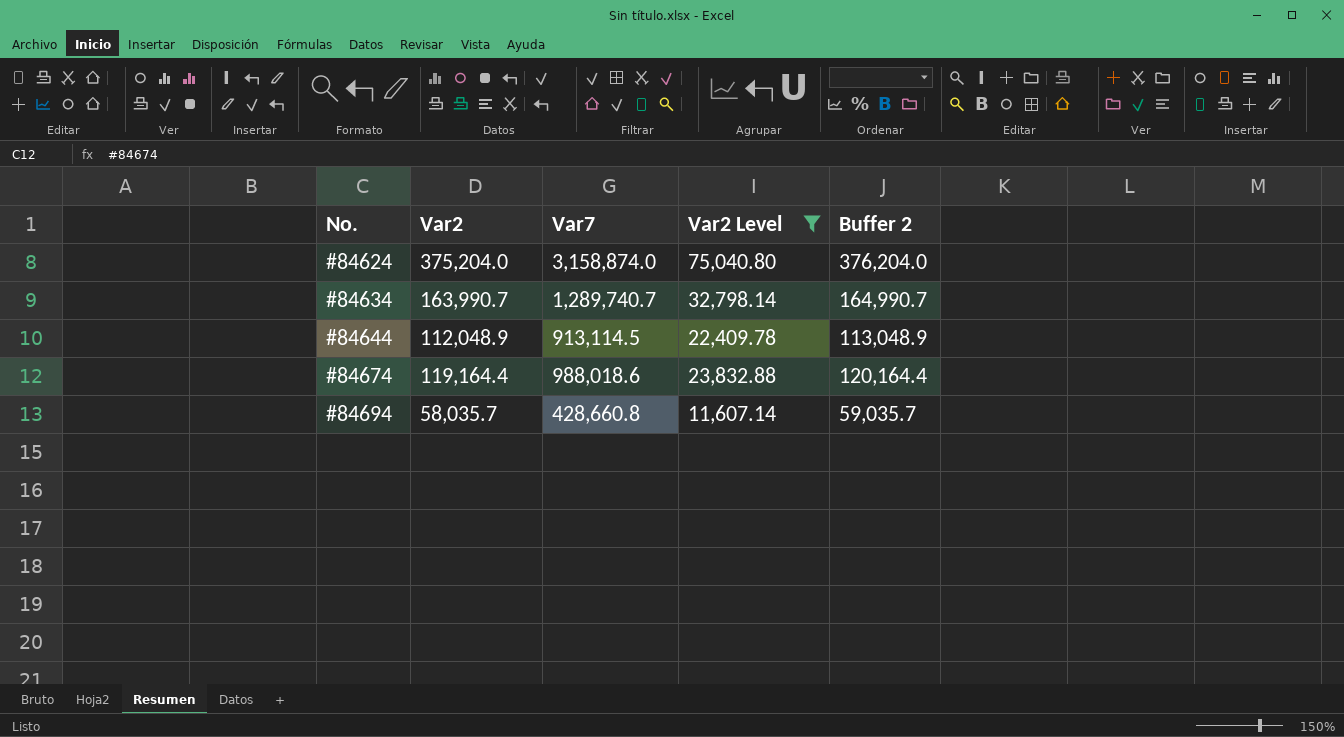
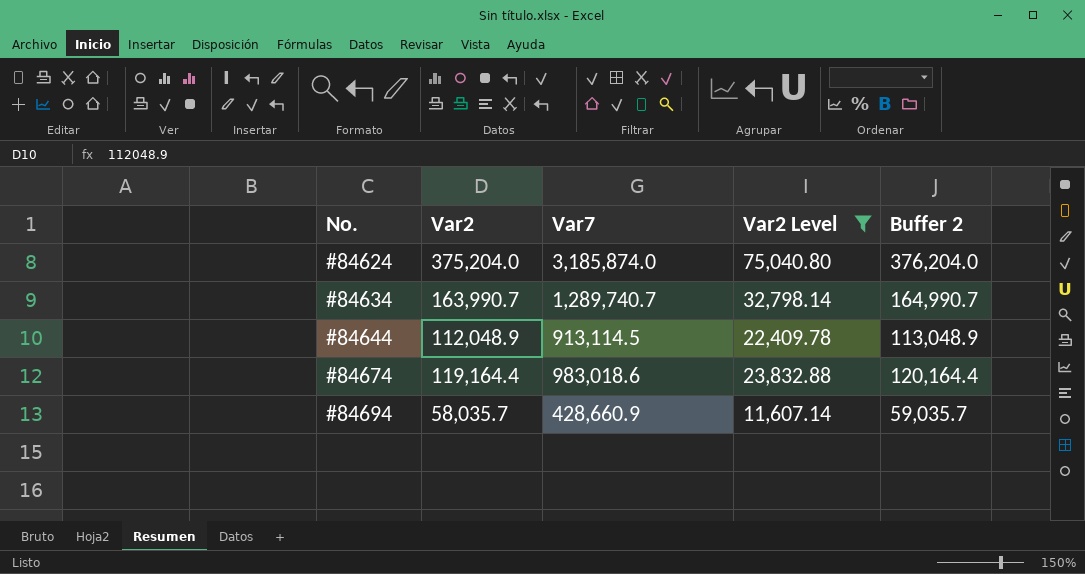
#84624 | Var7: 3,158,874.0 -> 3,185,874.0
#84674 | Var7: 988,018.6 -> 983,018.6
#84694 | Var7: 428,660.8 -> 428,660.9

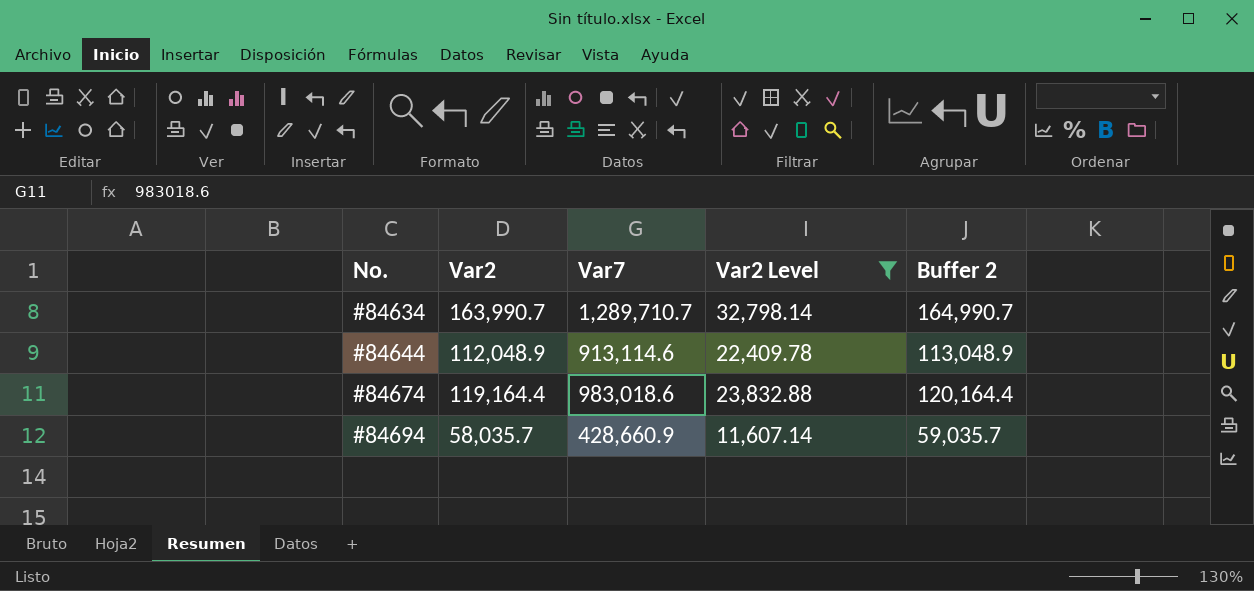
row #84624: 375,204.0 | 3,185,874.0 | 75,040.80 | 376,204.0 -> none
#84634 | Var7: 1,289,740.7 -> 1,289,710.7
#84644 | Var7: 913,114.5 -> 913,114.6

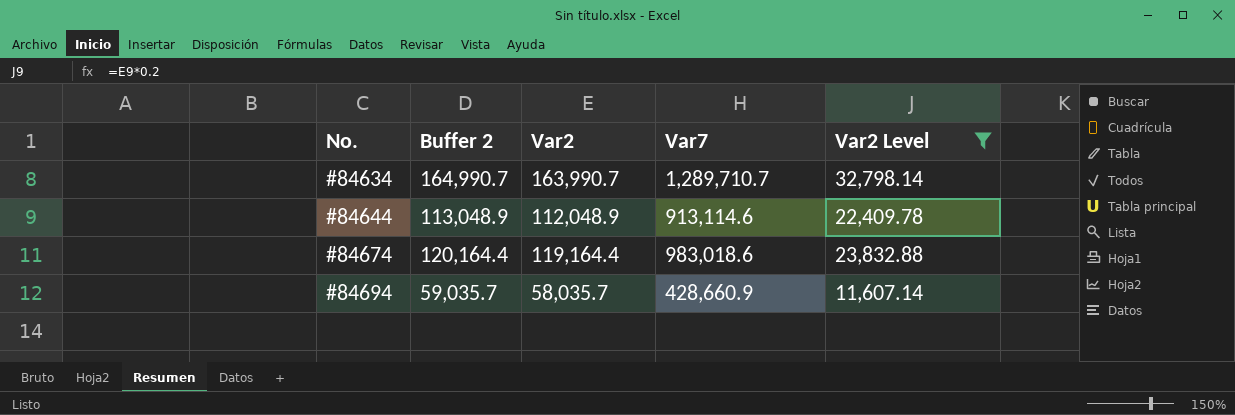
column Buffer 2 | position: 5 -> 2

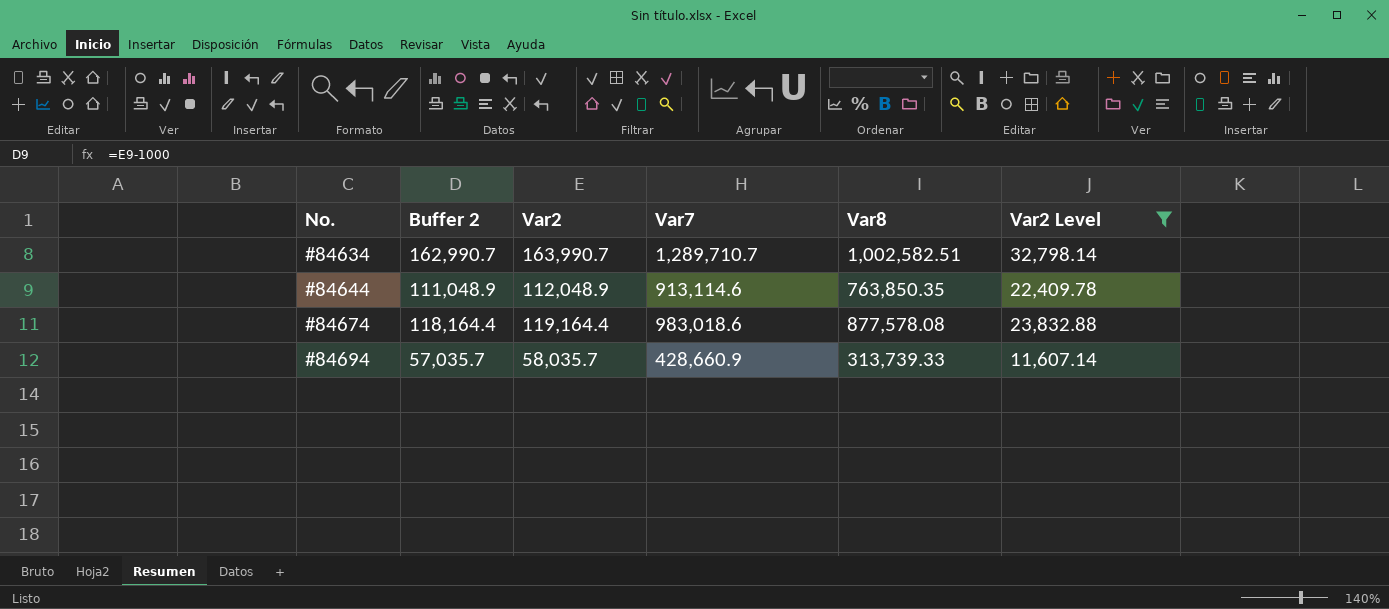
column Buffer 2 | formula: [Var2] + 1000 -> [Var2] - 1000
column Var8 | position: none -> 5

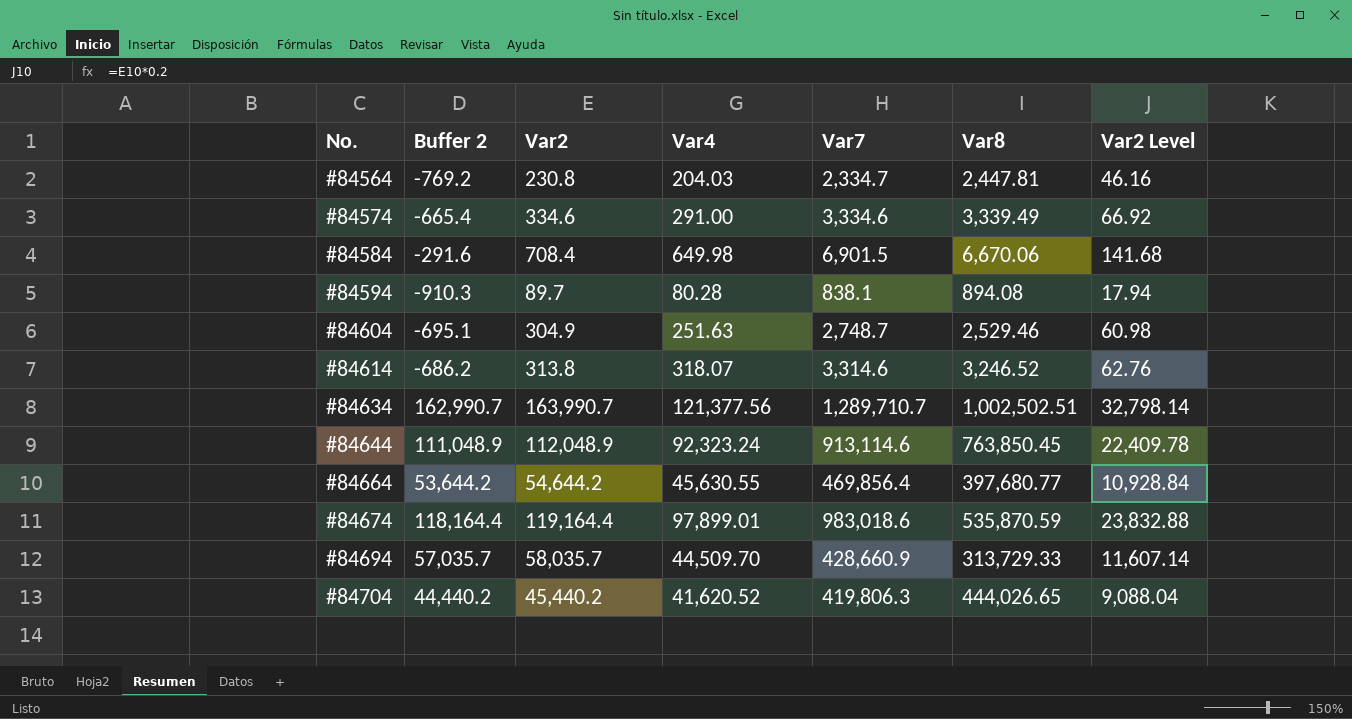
filter: Var2 Level >= 11,607.14 -> none
column Var4 | position: none -> 4
#84634 | Var8: 1,002,582.51 -> 1,002,502.51
#84644 | Var8: 763,850.35 -> 763,850.45
#84674 | Var8: 877,578.08 -> 535,870.59
#84694 | Var8: 313,739.33 -> 313,729.33

